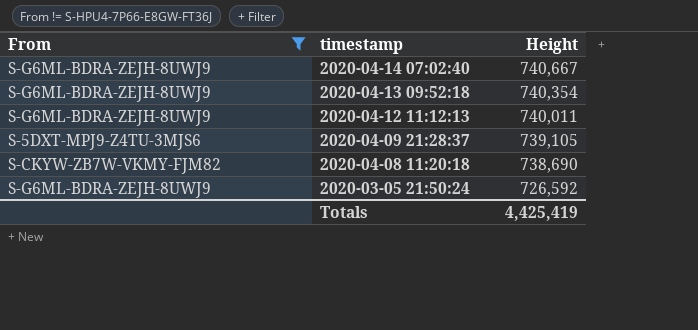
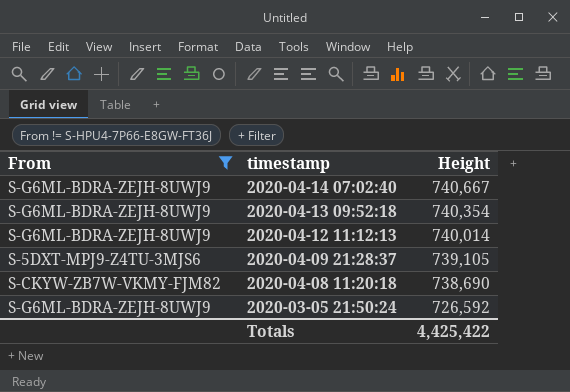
2020-04-12 11:12:13 | Height: 740,011 -> 740,014
Totals | Height: 4,425,419 -> 4,425,422

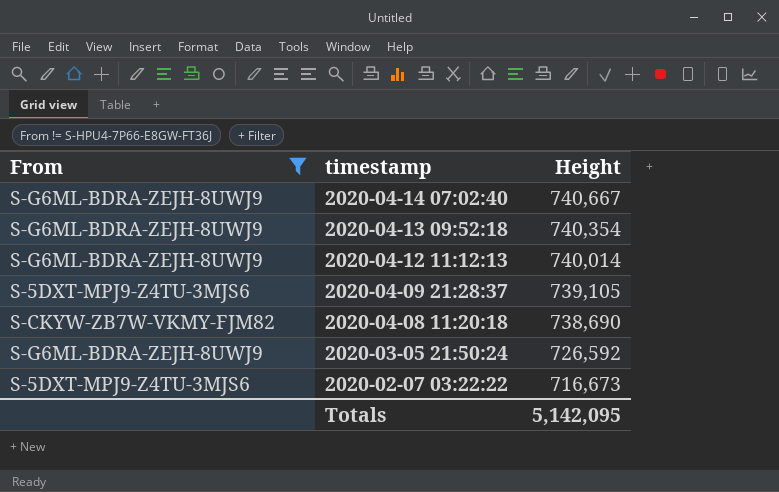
row 2020-02-07 03:22:22: none -> S-5DXT-MPJ9-Z4TU-3MJS6 | 716,673
Totals | Height: 4,425,422 -> 5,142,095

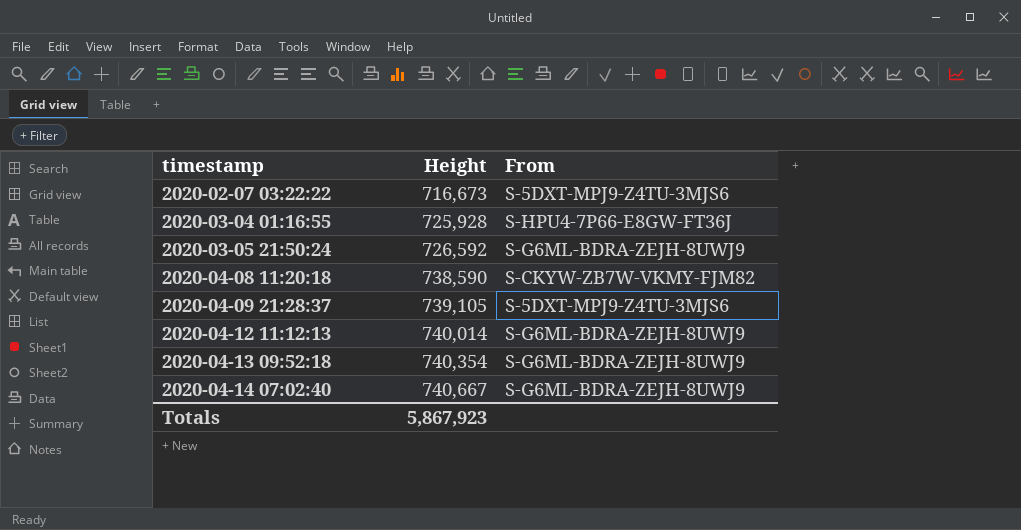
filter: From != S-HPU4-7P66-E8GW-FT36J -> none
row order: timestamp descending -> timestamp ascending
column From | position: 1 -> 3
2020-04-08 11:20:18 | Height: 738,690 -> 738,590
Totals | Height: 5,142,095 -> 5,867,923

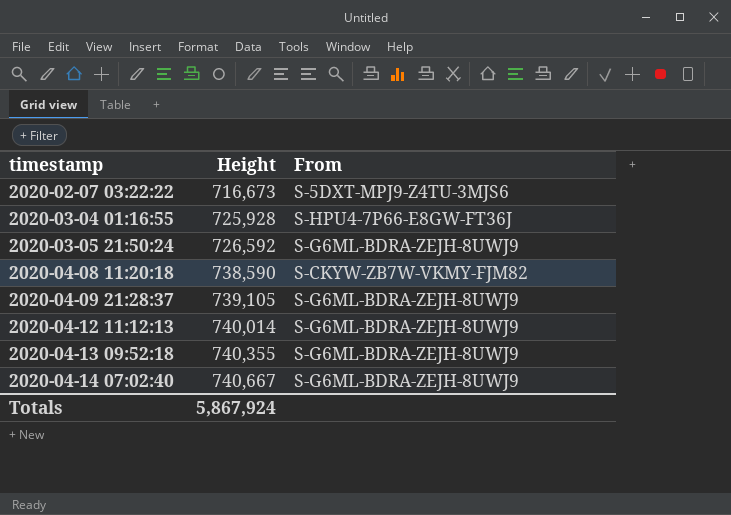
2020-04-09 21:28:37 | From: S-5DXT-MPJ9-Z4TU-3MJS6 -> S-G6ML-BDRA-ZEJH-8UWJ9
2020-04-13 09:52:18 | Height: 740,354 -> 740,355
Totals | Height: 5,867,923 -> 5,867,924

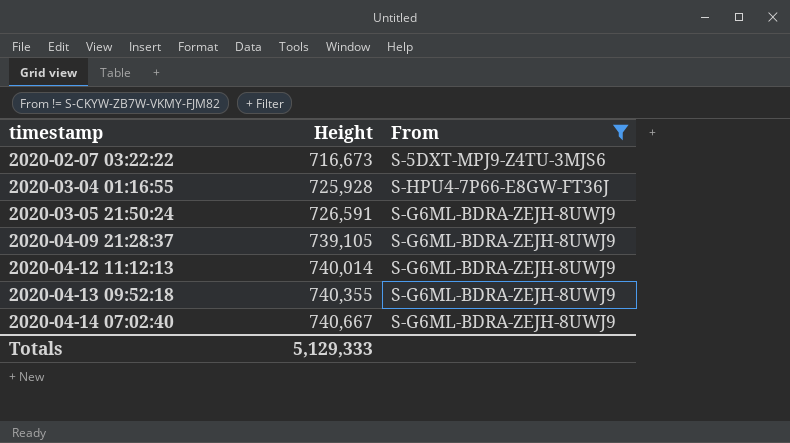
filter: none -> From != S-CKYW-ZB7W-VKMY-FJM82
2020-03-05 21:50:24 | Height: 726,592 -> 726,591
Totals | Height: 5,867,924 -> 5,129,333

